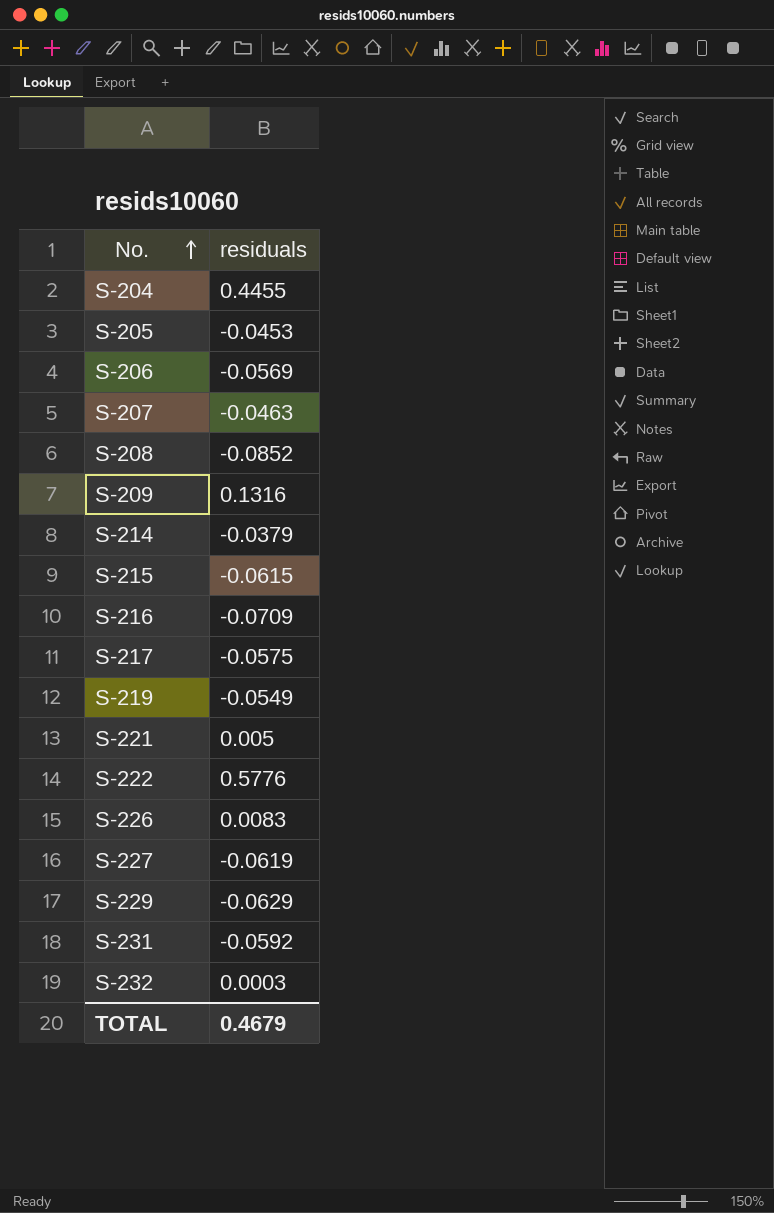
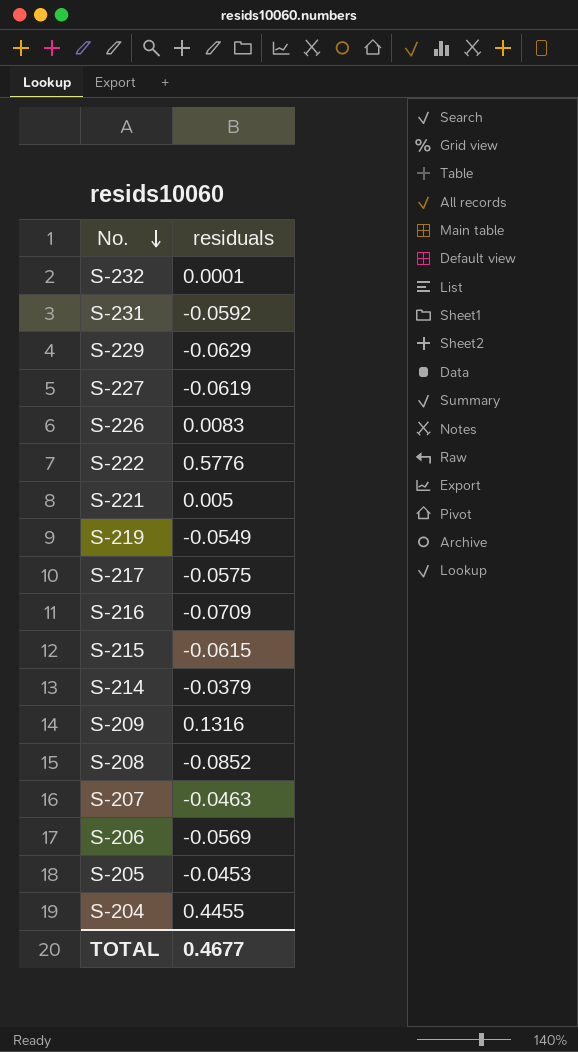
row order: No. ascending -> No. descending
S-232 | residuals: 0.0003 -> 0.0001
TOTAL | residuals: 0.4679 -> 0.4677

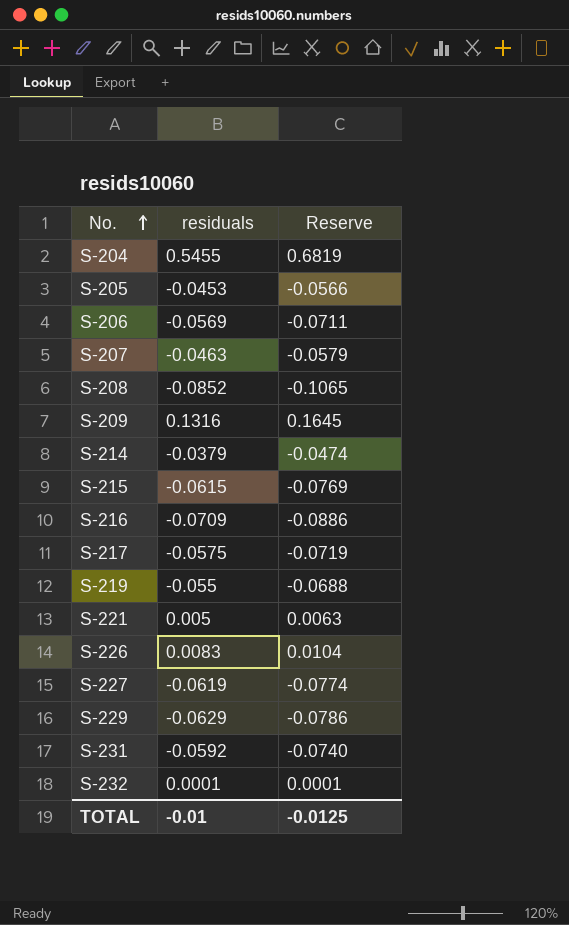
row order: No. descending -> No. ascending
column Reserve | formula: none -> [residuals] * 1.25
row S-222: 0.5776 -> none
S-204 | residuals: 0.4455 -> 0.5455
S-219 | residuals: -0.0549 -> -0.055
TOTAL | residuals: 0.4677 -> -0.01

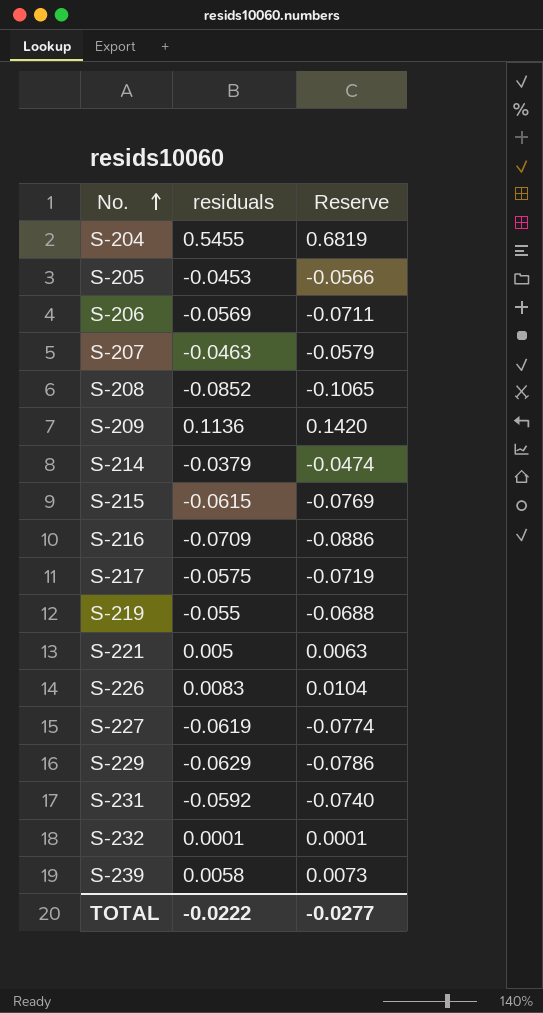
S-209 | residuals: 0.1316 -> 0.1136
S-209 | Reserve: 0.1645 -> 0.1420
row S-239: none -> 0.0058 | 0.0073
TOTAL | residuals: -0.01 -> -0.0222
TOTAL | Reserve: -0.0125 -> -0.0277

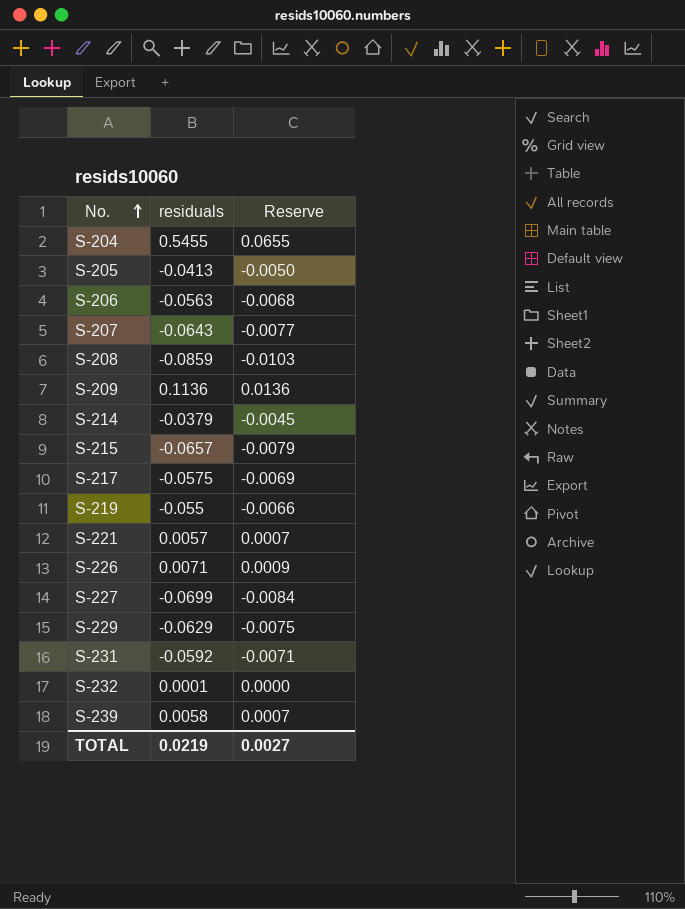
column Reserve | formula: [residuals] * 1.25 -> [residuals] * 0.12
row S-216: -0.0709 | -0.0886 -> none
S-205 | residuals: -0.0453 -> -0.0413
S-206 | residuals: -0.0569 -> -0.0563
S-207 | residuals: -0.0463 -> -0.0643
S-208 | residuals: -0.0852 -> -0.0859
S-215 | residuals: -0.0615 -> -0.0657
S-221 | residuals: 0.005 -> 0.0057
S-226 | residuals: 0.0083 -> 0.0071
S-227 | residuals: -0.0619 -> -0.0699
TOTAL | residuals: -0.0222 -> 0.0219
TOTAL | Reserve: -0.0277 -> 0.0027

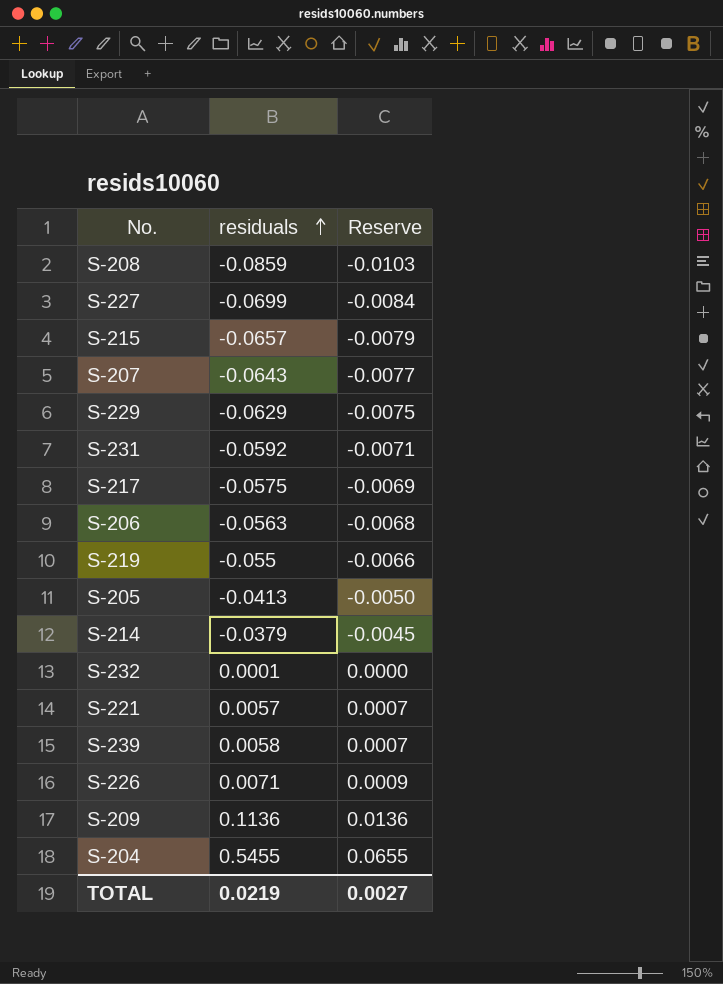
row order: No. ascending -> residuals ascending

